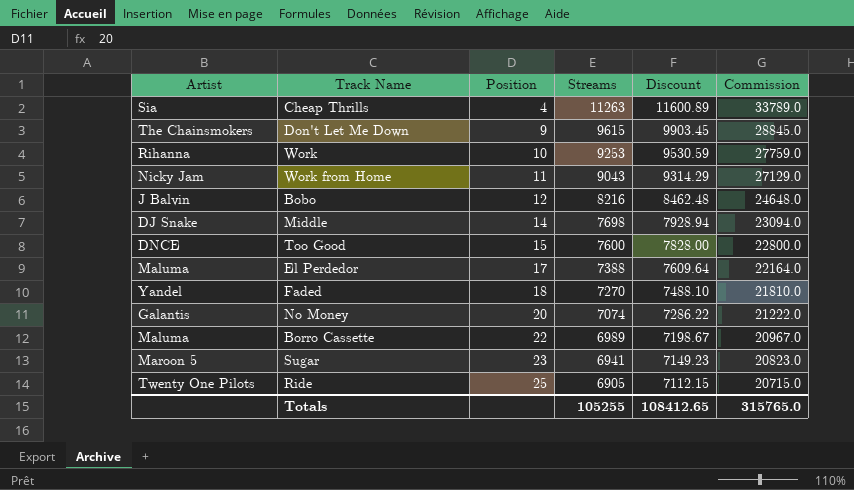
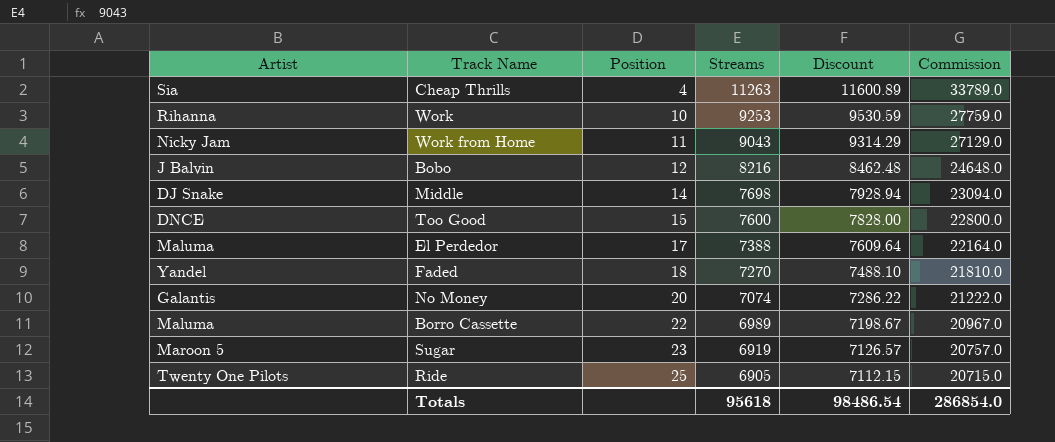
row Don't Let Me Down: The Chainsmokers | 9 | 9615 | 9903.45 | 28845.0 -> none
Sugar | Streams: 6941 -> 6919
Sugar | Discount: 7149.23 -> 7126.57
Sugar | Commission: 20823.0 -> 20757.0
Totals | Streams: 105255 -> 95618
Totals | Discount: 108412.65 -> 98486.54
Totals | Commission: 315765.0 -> 286854.0

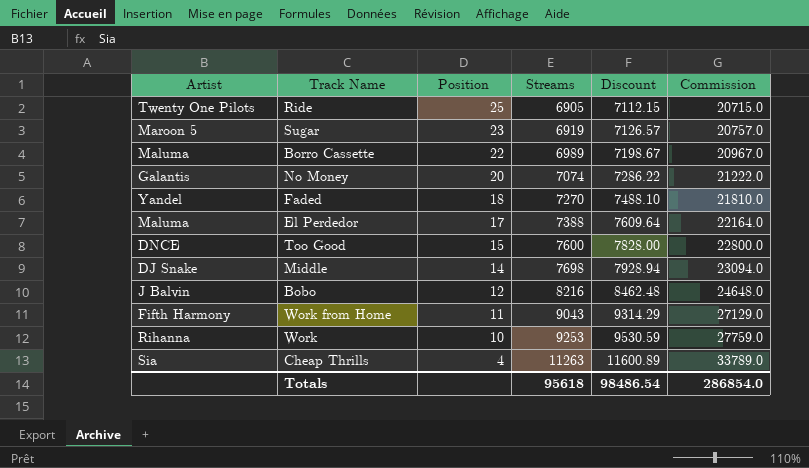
row order: Position ascending -> Position descending
Work from Home | Artist: Nicky Jam -> Fifth Harmony

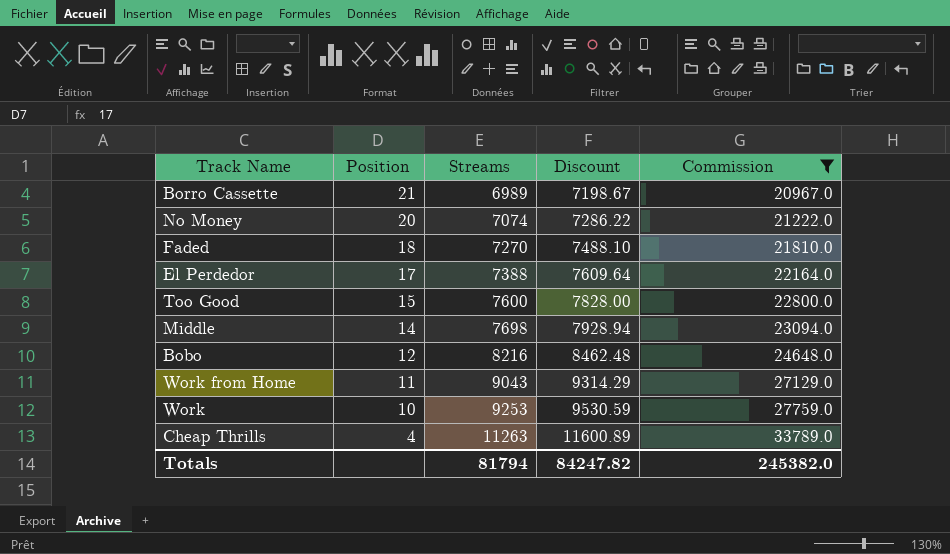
filter: none -> Commission >= 20967.0
column Artist | position: 1 -> none
Borro Cassette | Position: 22 -> 21
Totals | Streams: 95618 -> 81794
Totals | Discount: 98486.54 -> 84247.82
Totals | Commission: 286854.0 -> 245382.0

